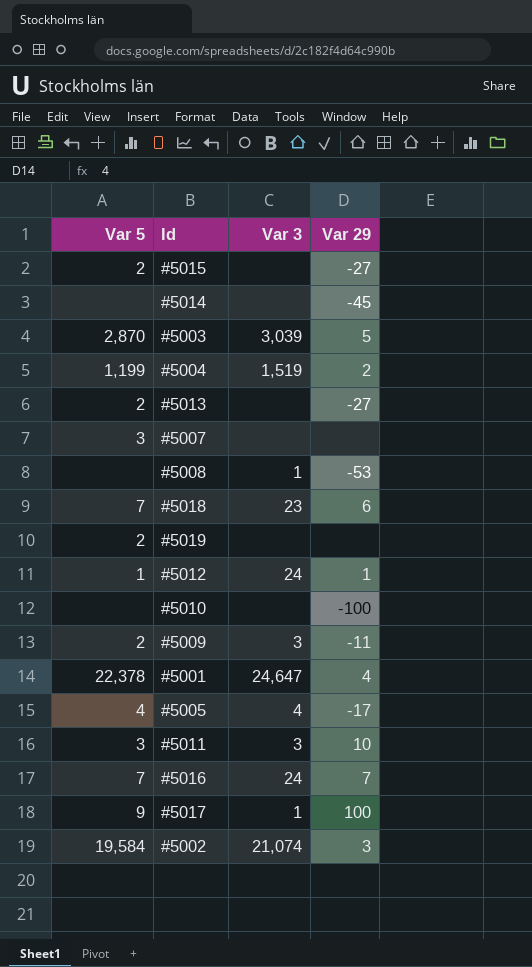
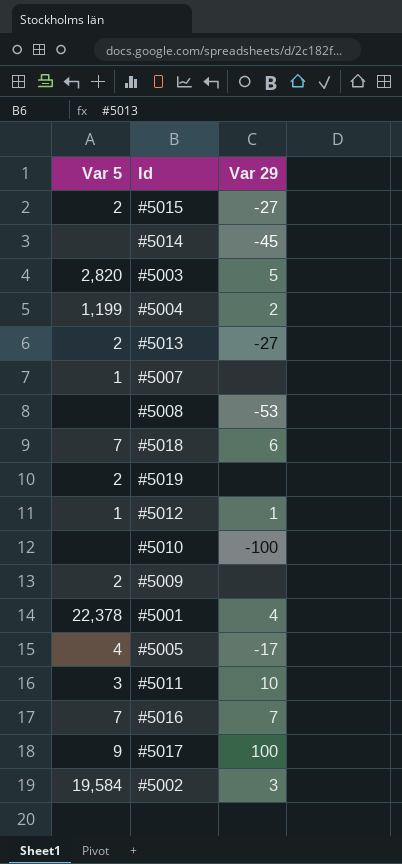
column Var 3 | position: 3 -> none
#5003 | Var 5: 2,870 -> 2,820
#5007 | Var 5: 3 -> 1
#5009 | Var 29: -11 -> none

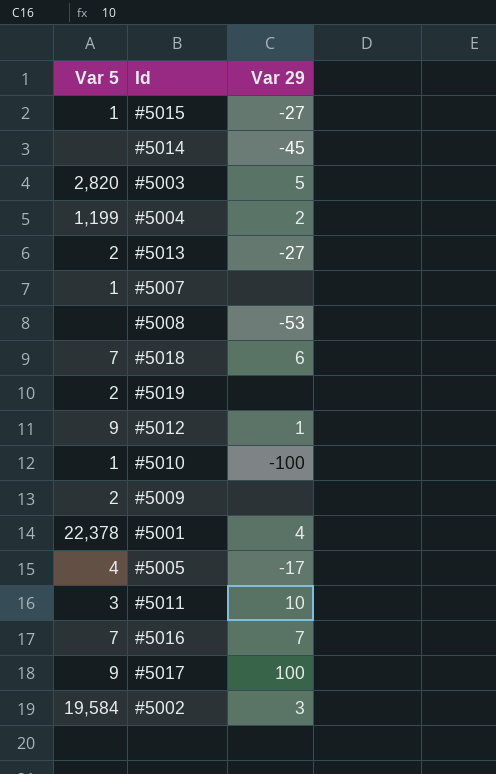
#5015 | Var 5: 2 -> 1
#5012 | Var 5: 1 -> 9
#5010 | Var 5: none -> 1

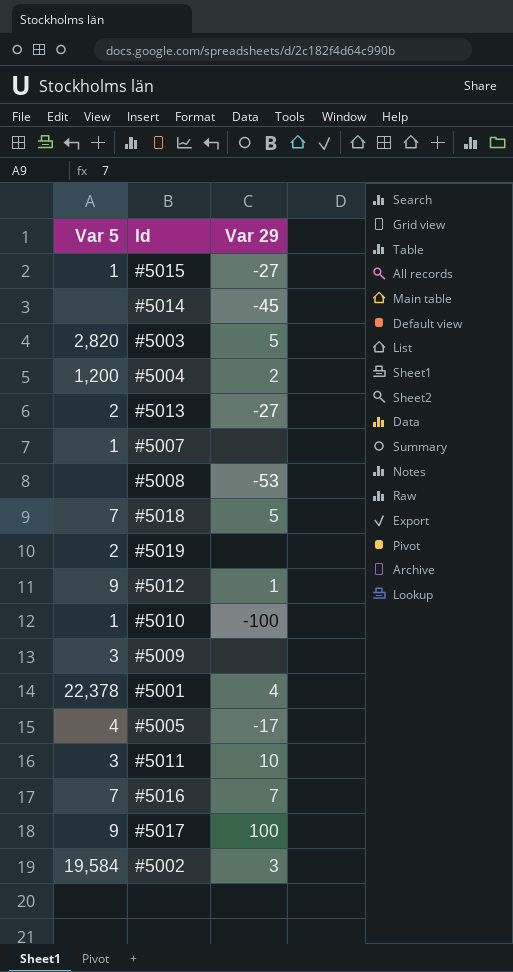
#5004 | Var 5: 1,199 -> 1,200
#5018 | Var 29: 6 -> 5
#5009 | Var 5: 2 -> 3

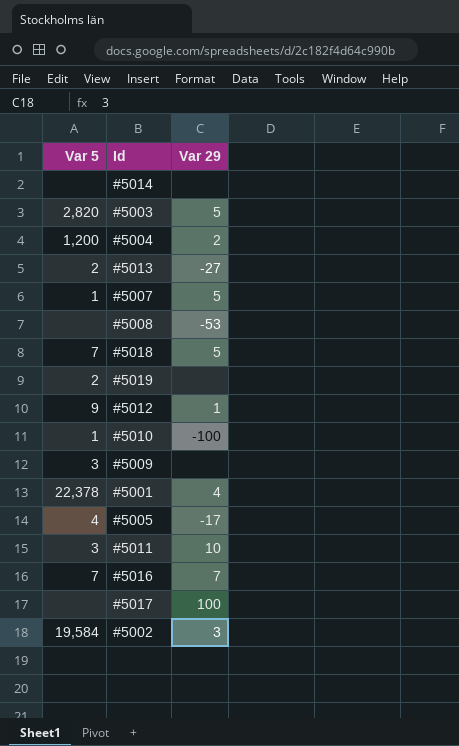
row #5015: 1 | -27 -> none
#5014 | Var 29: -45 -> none
#5007 | Var 29: none -> 5
#5017 | Var 5: 9 -> none

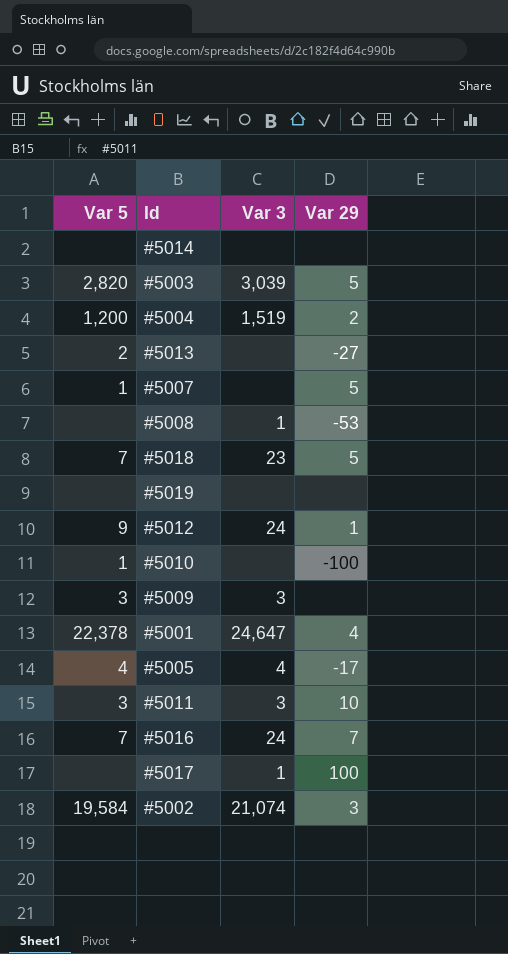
column Var 3 | position: none -> 3
#5019 | Var 5: 2 -> none

